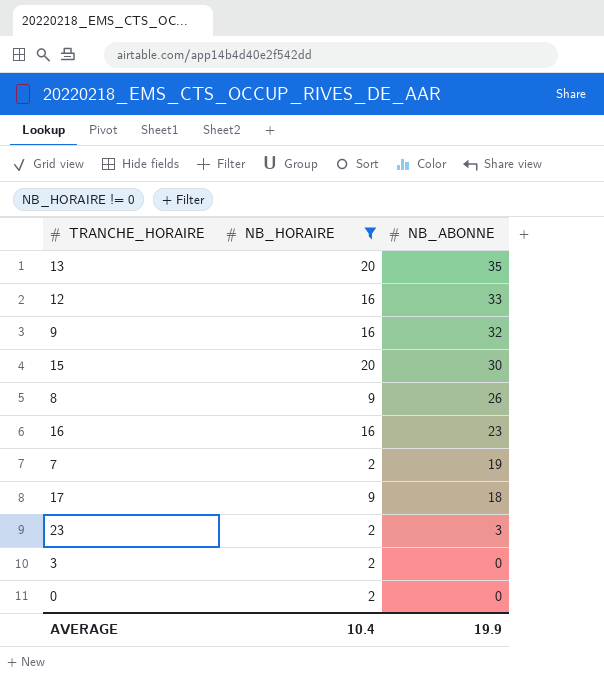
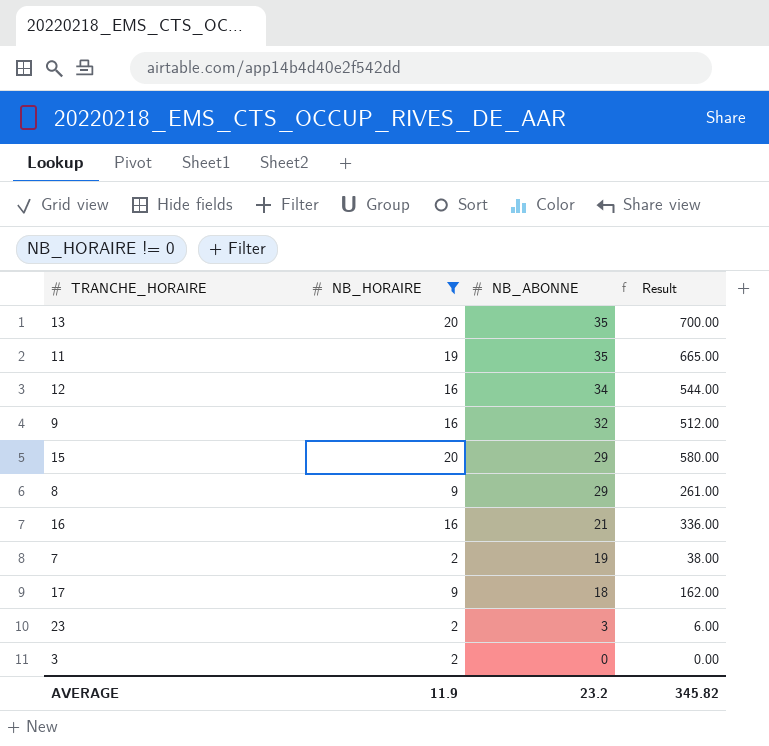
column Result | formula: none -> [NB_HORAIRE] * [NB_ABONNE]
row 0: 2 | 0 -> none
row 11: none -> 19 | 35 | 665.00
12 | NB_ABONNE: 33 -> 34
15 | NB_ABONNE: 30 -> 29
8 | NB_ABONNE: 26 -> 29
16 | NB_ABONNE: 23 -> 21
AVERAGE | NB_HORAIRE: 10.4 -> 11.9
AVERAGE | NB_ABONNE: 19.9 -> 23.2

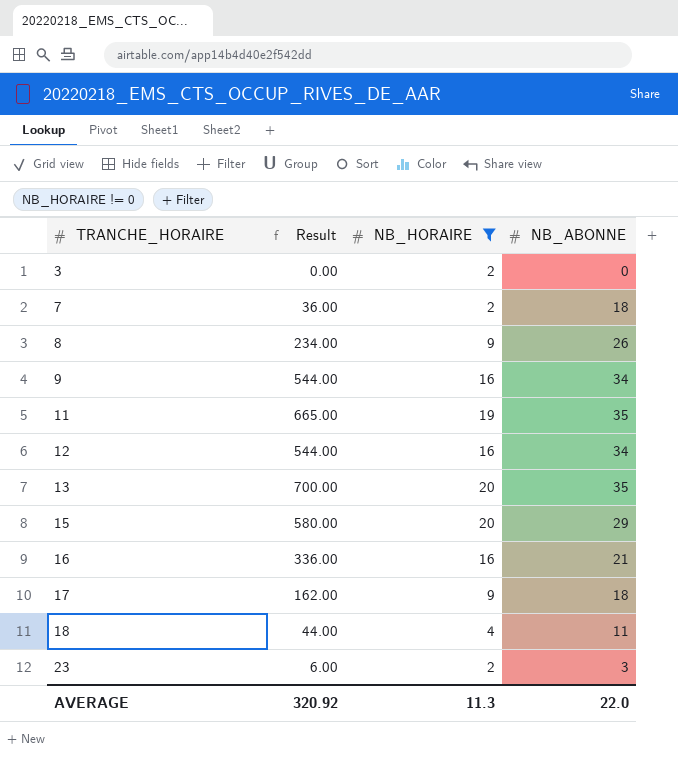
row order: NB_ABONNE descending -> TRANCHE_HORAIRE ascending
column Result | position: 4 -> 2
7 | Result: 38.00 -> 36.00
7 | NB_ABONNE: 19 -> 18
8 | Result: 261.00 -> 234.00
8 | NB_ABONNE: 29 -> 26
9 | Result: 512.00 -> 544.00
9 | NB_ABONNE: 32 -> 34
row 18: none -> 44.00 | 4 | 11
AVERAGE | Result: 345.82 -> 320.92
AVERAGE | NB_HORAIRE: 11.9 -> 11.3
AVERAGE | NB_ABONNE: 23.2 -> 22.0

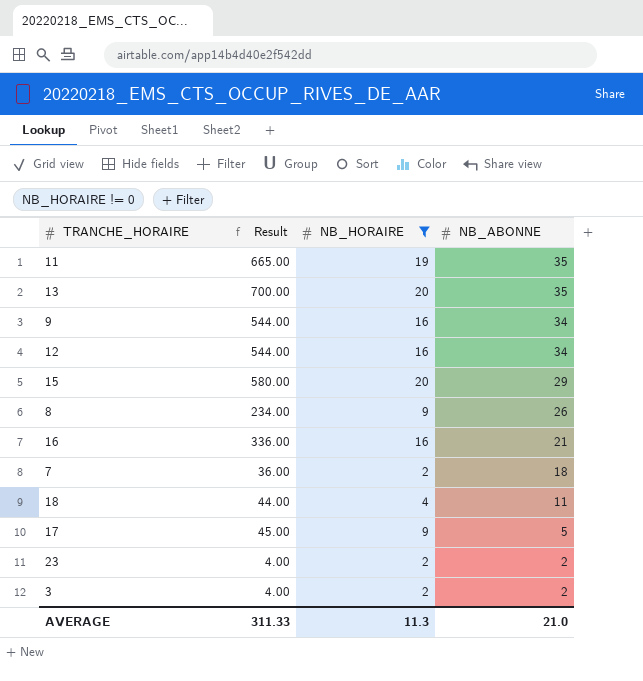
row order: TRANCHE_HORAIRE ascending -> NB_ABONNE descending
17 | Result: 162.00 -> 45.00
17 | NB_ABONNE: 18 -> 5
23 | Result: 6.00 -> 4.00
23 | NB_ABONNE: 3 -> 2
3 | Result: 0.00 -> 4.00
3 | NB_ABONNE: 0 -> 2
AVERAGE | Result: 320.92 -> 311.33
AVERAGE | NB_ABONNE: 22.0 -> 21.0

